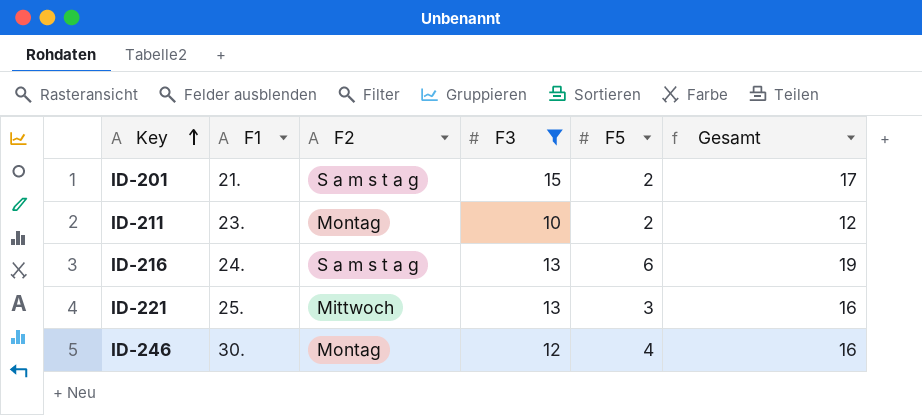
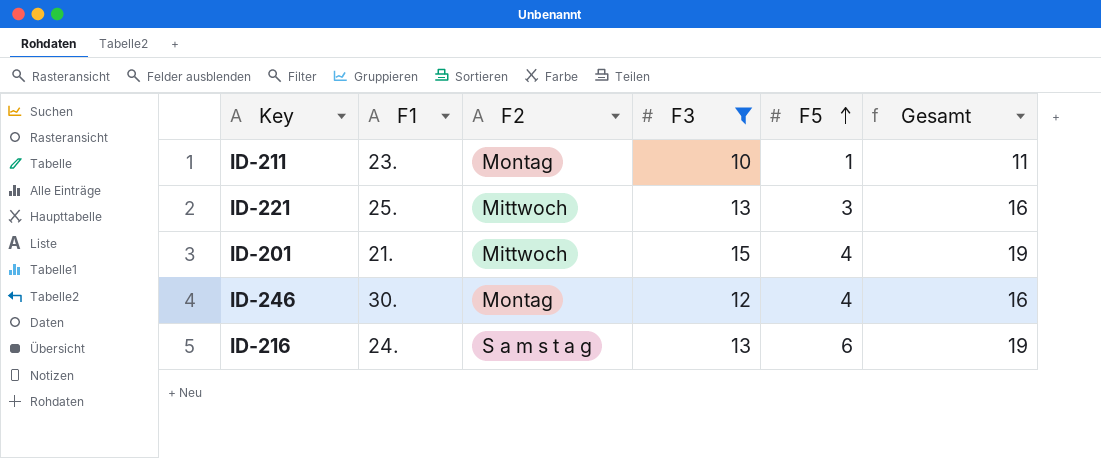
row order: Key ascending -> F5 ascending
ID-211 | F5: 2 -> 1
ID-211 | Gesamt: 12 -> 11
ID-201 | F2: S a m s t a g -> Mittwoch
ID-201 | F5: 2 -> 4
ID-201 | Gesamt: 17 -> 19

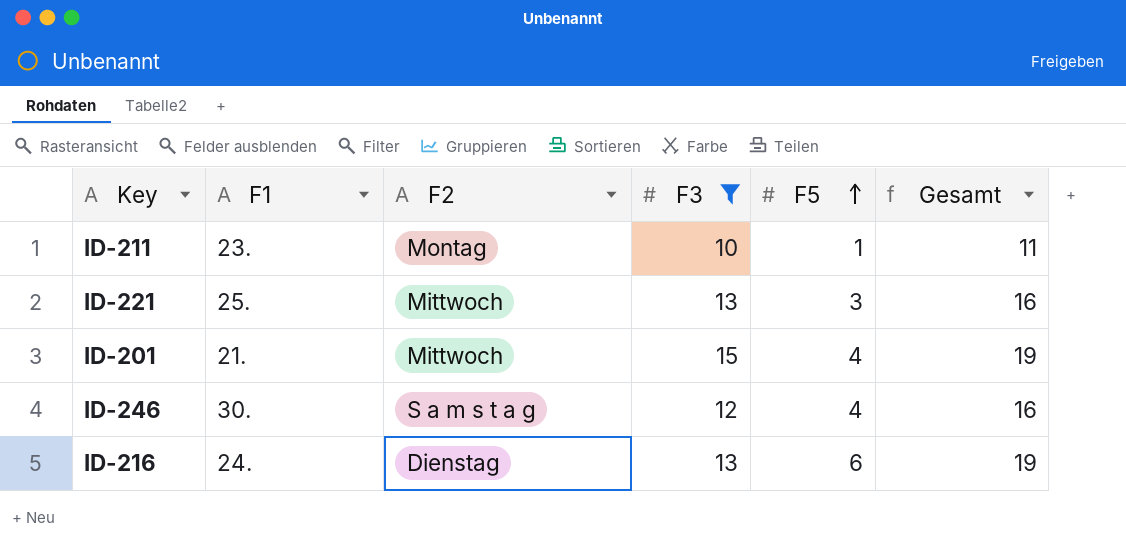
ID-246 | F2: Montag -> S a m s t a g
ID-216 | F2: S a m s t a g -> Dienstag

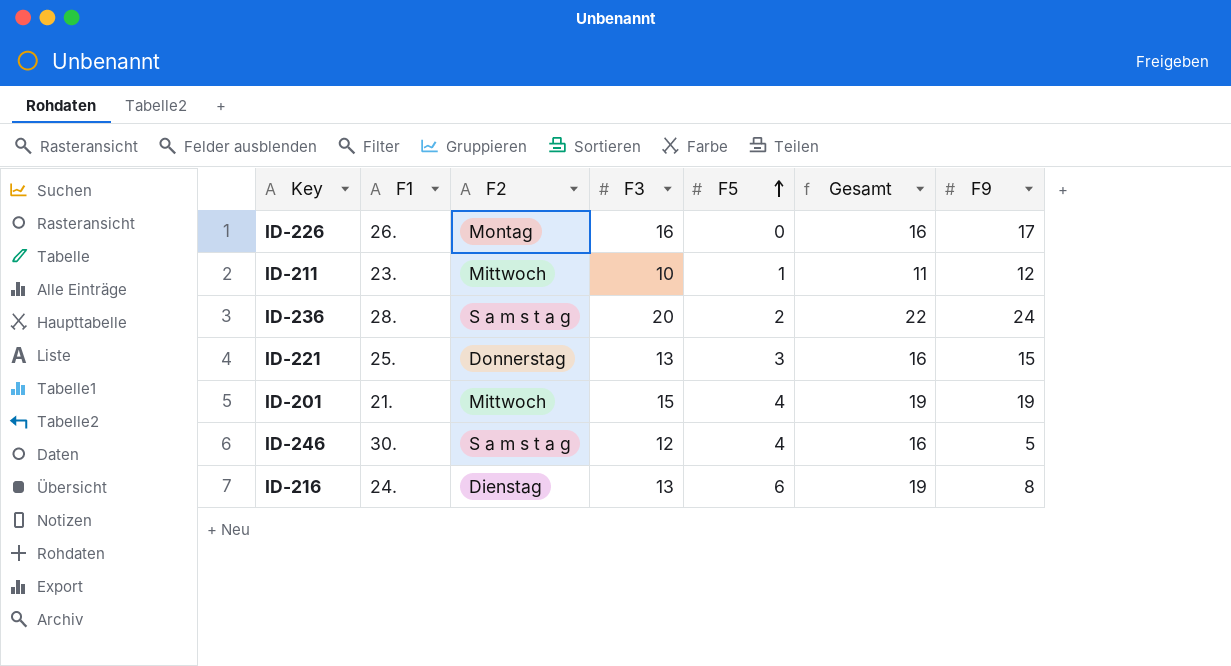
filter: F3 <= 15 -> none
column F9 | position: none -> 7
ID-211 | F2: Montag -> Mittwoch
ID-221 | F2: Mittwoch -> Donnerstag

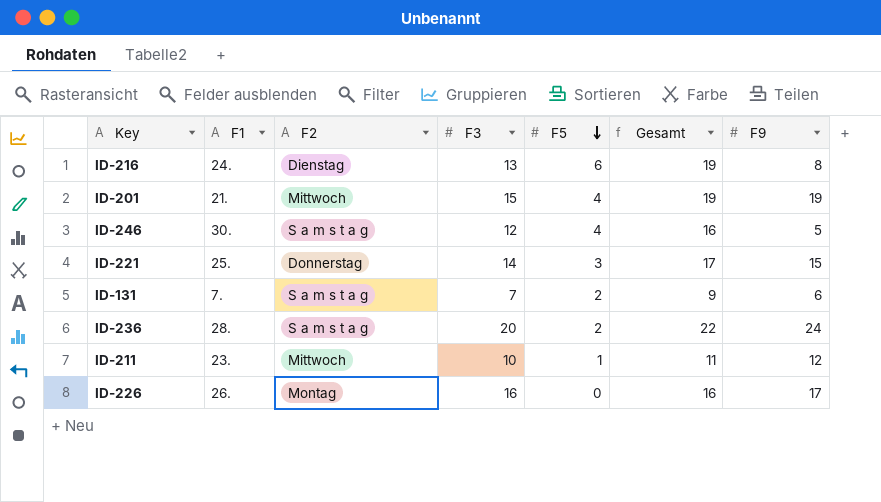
row order: F5 ascending -> F5 descending
ID-221 | F3: 13 -> 14
ID-221 | Gesamt: 16 -> 17
row ID-131: none -> 7. | S a m s t a g | 7 | 2 | 9 | 6

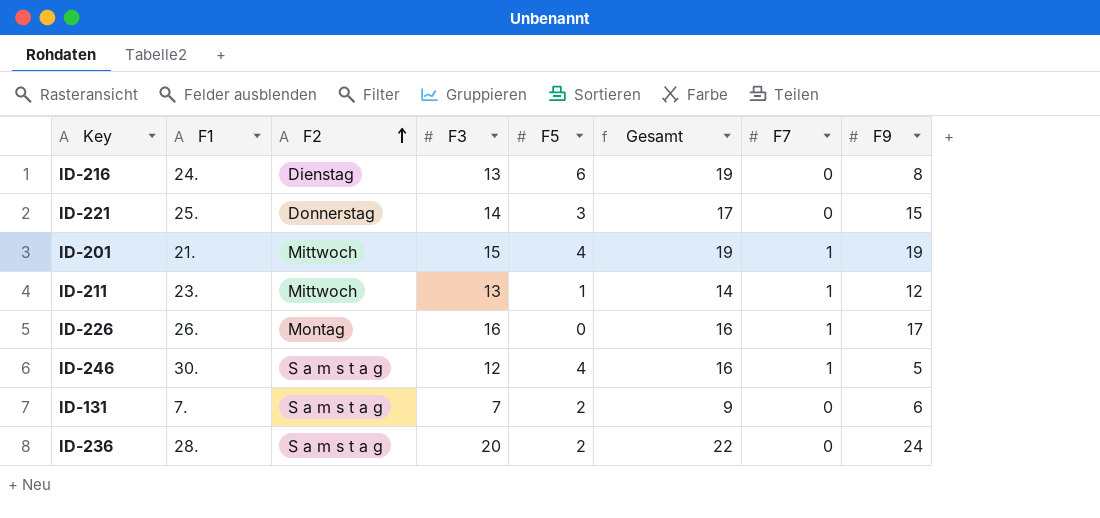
row order: F5 descending -> F2 ascending
column F7 | position: none -> 7
ID-211 | F3: 10 -> 13
ID-211 | Gesamt: 11 -> 14

